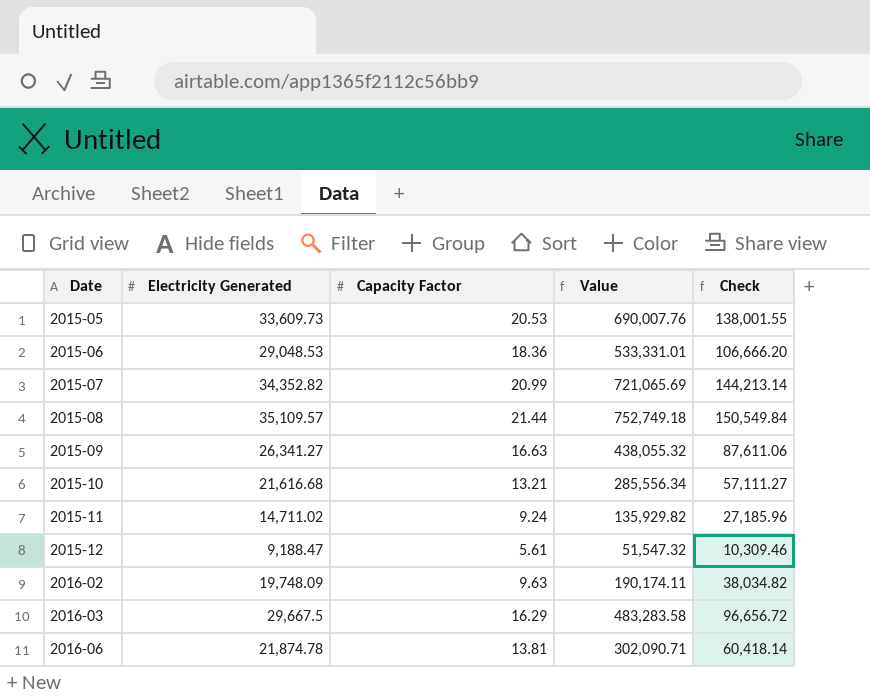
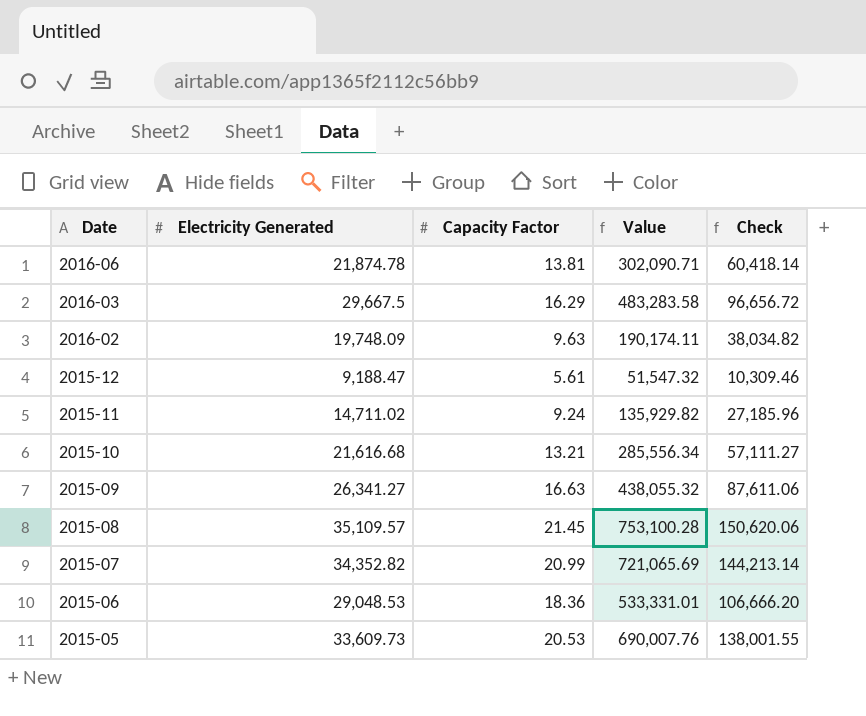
row order: Date ascending -> Date descending
2015-08 | Capacity Factor: 21.44 -> 21.45
2015-08 | Value: 752,749.18 -> 753,100.28
2015-08 | Check: 150,549.84 -> 150,620.06

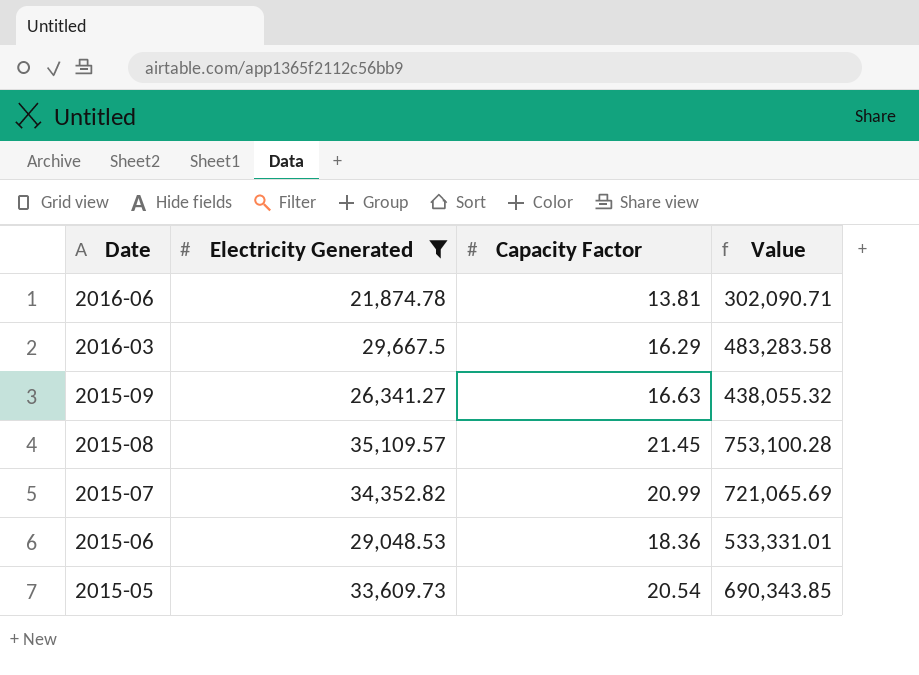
filter: none -> Electricity Generated >= 21,874.78
column Check | formula: [Value] * 0.2 -> none
2015-05 | Capacity Factor: 20.53 -> 20.54
2015-05 | Value: 690,007.76 -> 690,343.85

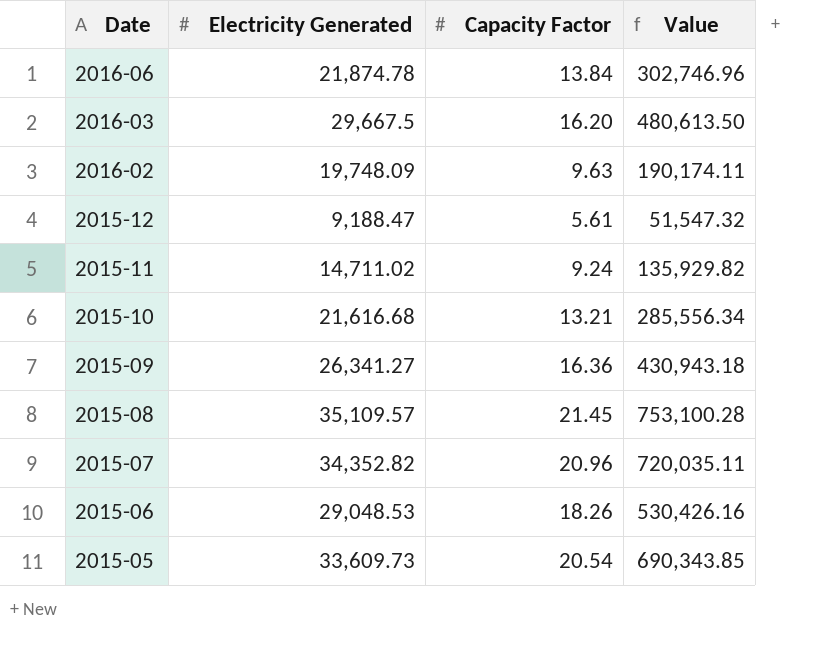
filter: Electricity Generated >= 21,874.78 -> none
2016-06 | Capacity Factor: 13.81 -> 13.84
2016-06 | Value: 302,090.71 -> 302,746.96
2016-03 | Capacity Factor: 16.29 -> 16.20
2016-03 | Value: 483,283.58 -> 480,613.50
2015-09 | Capacity Factor: 16.63 -> 16.36
2015-09 | Value: 438,055.32 -> 430,943.18
2015-07 | Capacity Factor: 20.99 -> 20.96
2015-07 | Value: 721,065.69 -> 720,035.11
2015-06 | Capacity Factor: 18.36 -> 18.26
2015-06 | Value: 533,331.01 -> 530,426.16

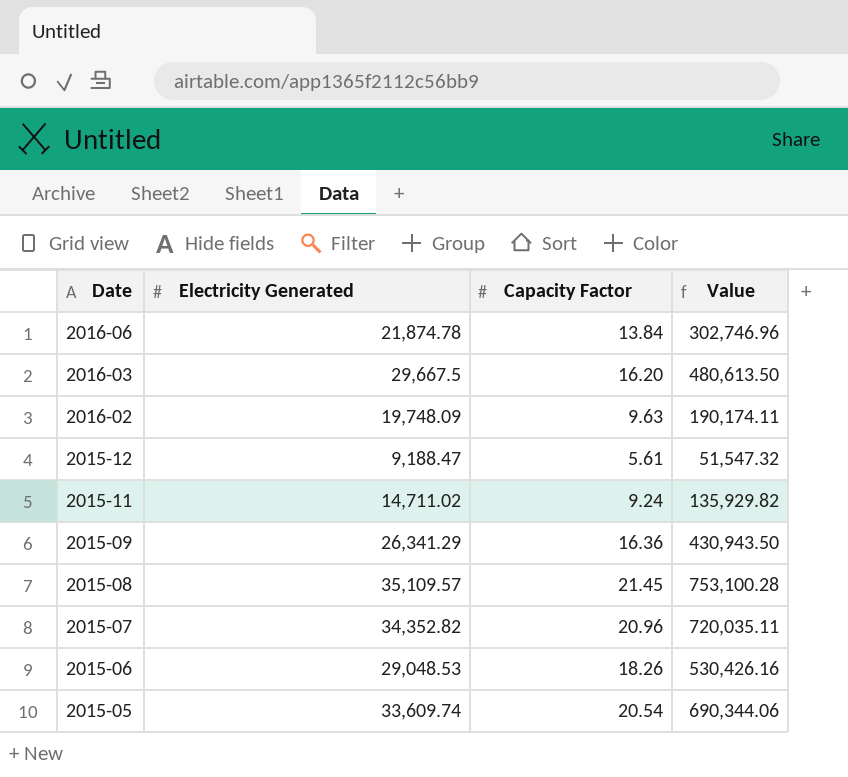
row 2015-10: 21,616.68 | 13.21 | 285,556.34 -> none
2015-09 | Electricity Generated: 26,341.27 -> 26,341.29
2015-09 | Value: 430,943.18 -> 430,943.50
2015-05 | Electricity Generated: 33,609.73 -> 33,609.74
2015-05 | Value: 690,343.85 -> 690,344.06

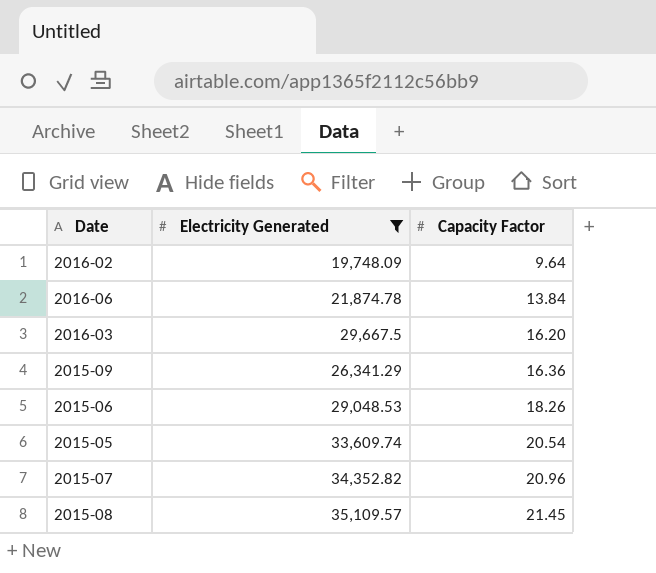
filter: none -> Electricity Generated >= 19,748.09
row order: Date descending -> Capacity Factor ascending
column Value | formula: [Electricity Generated] * [Capacity Factor] -> none
2016-02 | Capacity Factor: 9.63 -> 9.64

